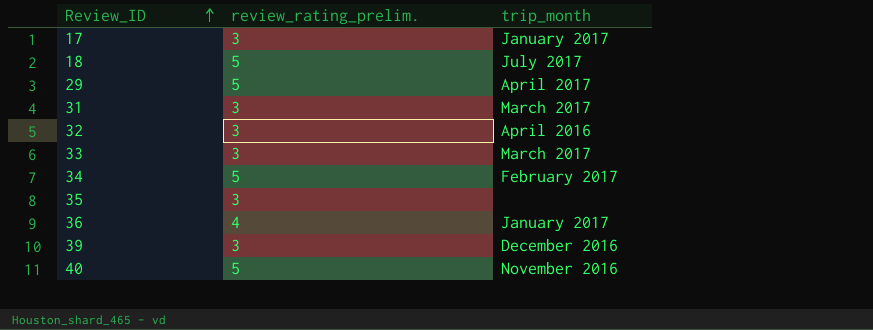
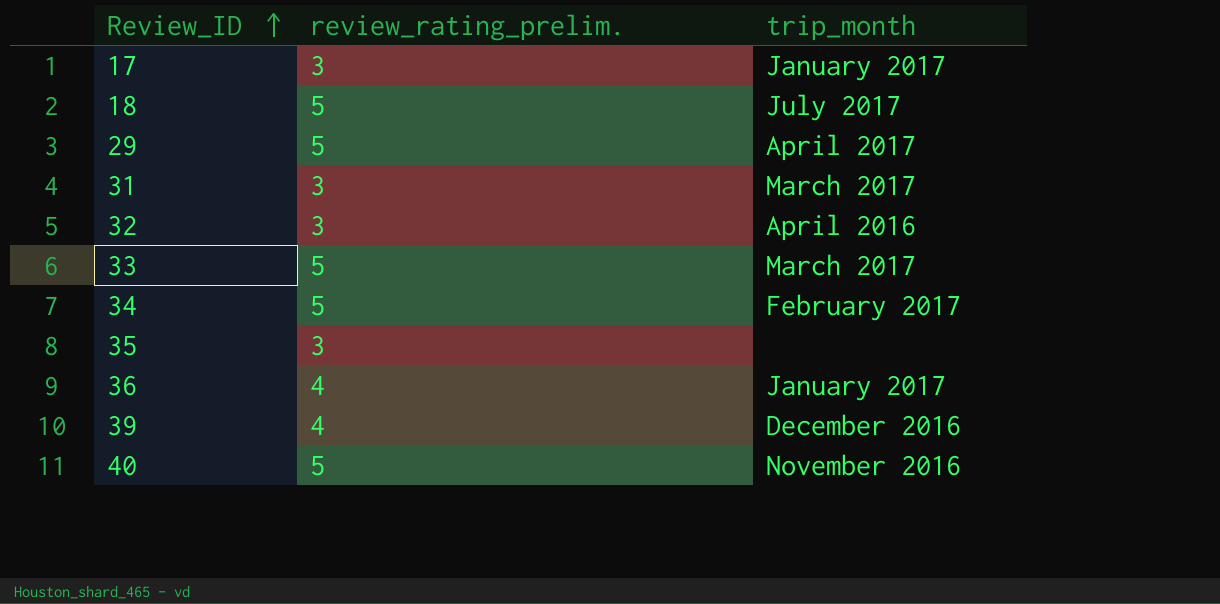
33 | review_rating_prelim.: 3 -> 5
39 | review_rating_prelim.: 3 -> 4

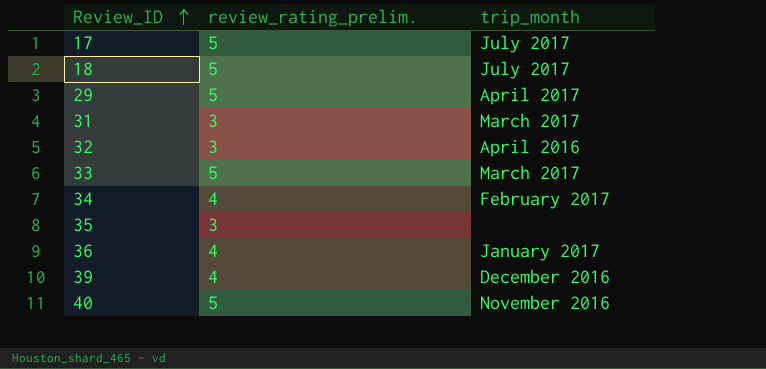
17 | review_rating_prelim.: 3 -> 5
17 | trip_month: January 2017 -> July 2017
34 | review_rating_prelim.: 5 -> 4

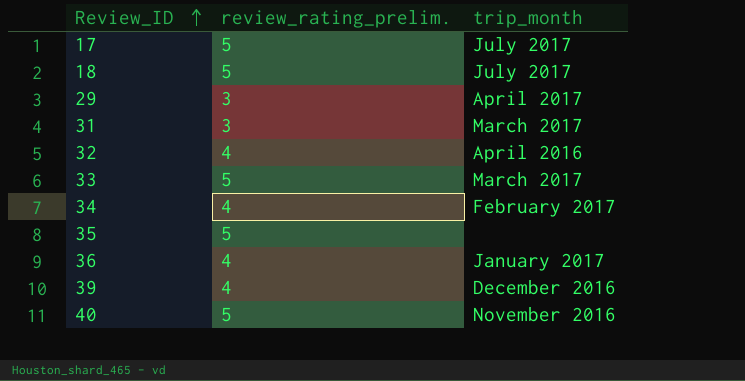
29 | review_rating_prelim.: 5 -> 3
32 | review_rating_prelim.: 3 -> 4
35 | review_rating_prelim.: 3 -> 5

